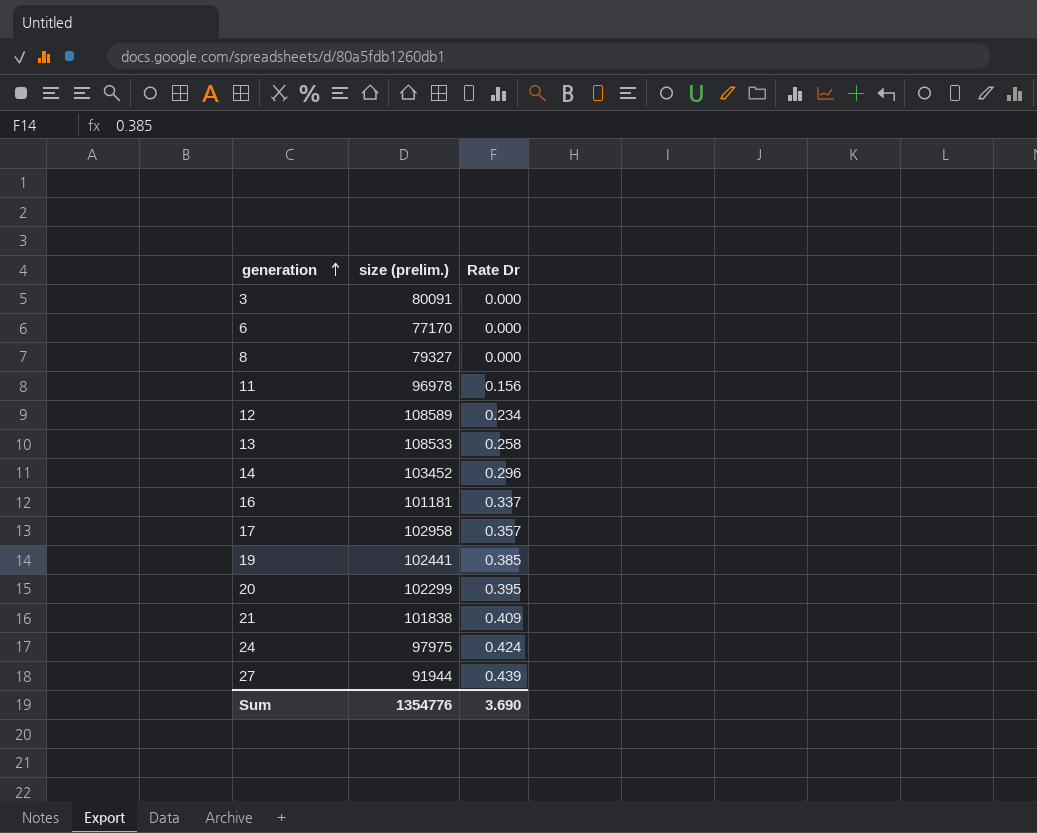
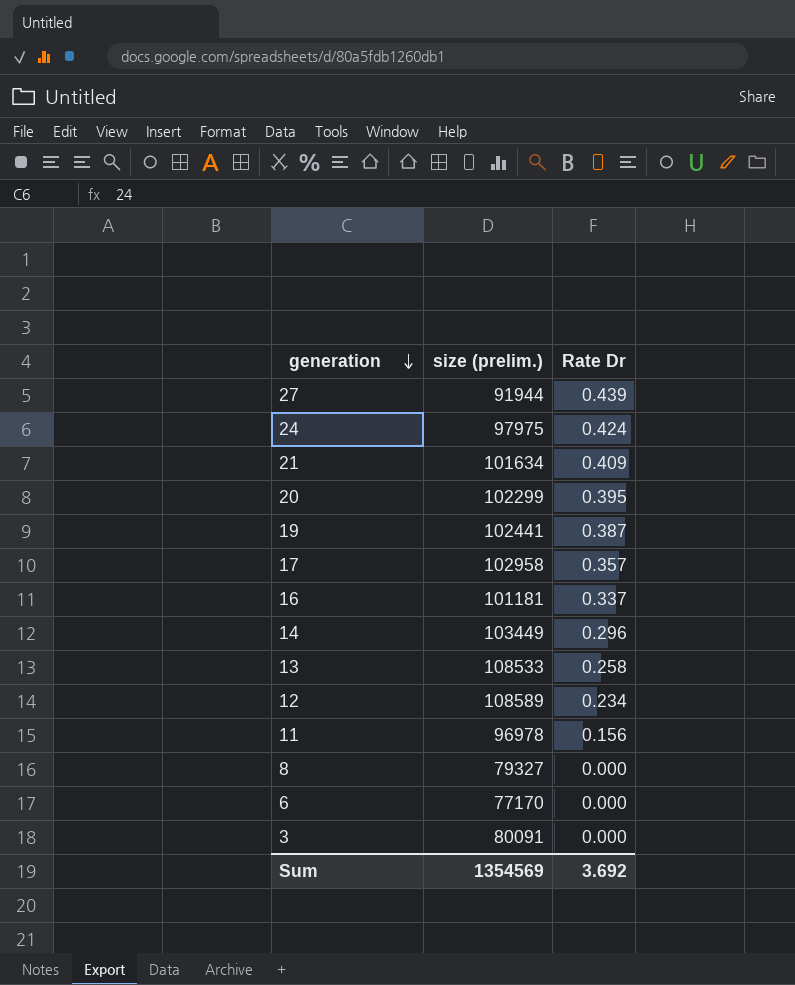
row order: generation ascending -> generation descending
21 | size (prelim.): 101838 -> 101634
19 | Rate Dr: 0.385 -> 0.387
14 | size (prelim.): 103452 -> 103449
Sum | size (prelim.): 1354776 -> 1354569
Sum | Rate Dr: 3.690 -> 3.692

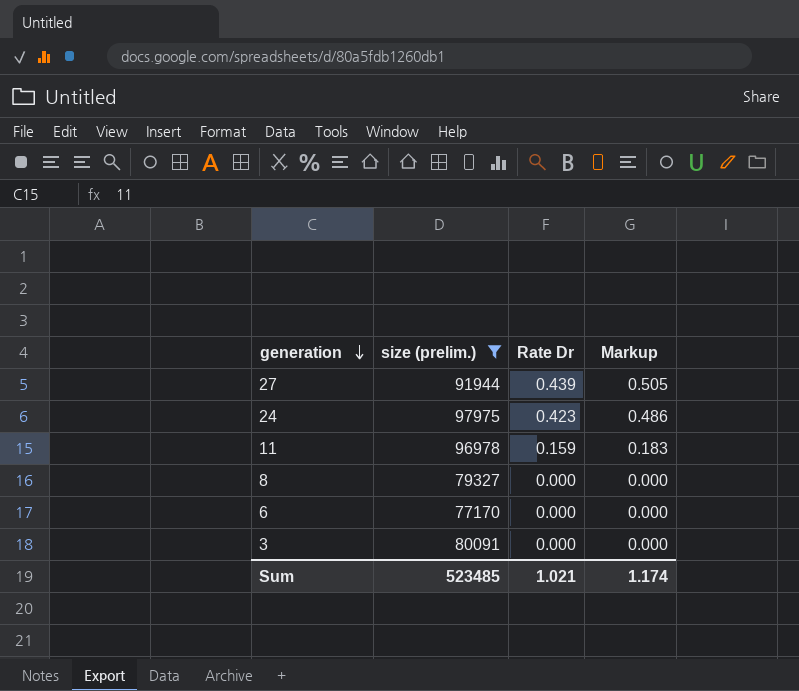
filter: none -> size (prelim.) <= 97975
column Markup | formula: none -> [Rate Dr] * 1.15
24 | Rate Dr: 0.424 -> 0.423
11 | Rate Dr: 0.156 -> 0.159
Sum | size (prelim.): 1354569 -> 523485
Sum | Rate Dr: 3.692 -> 1.021

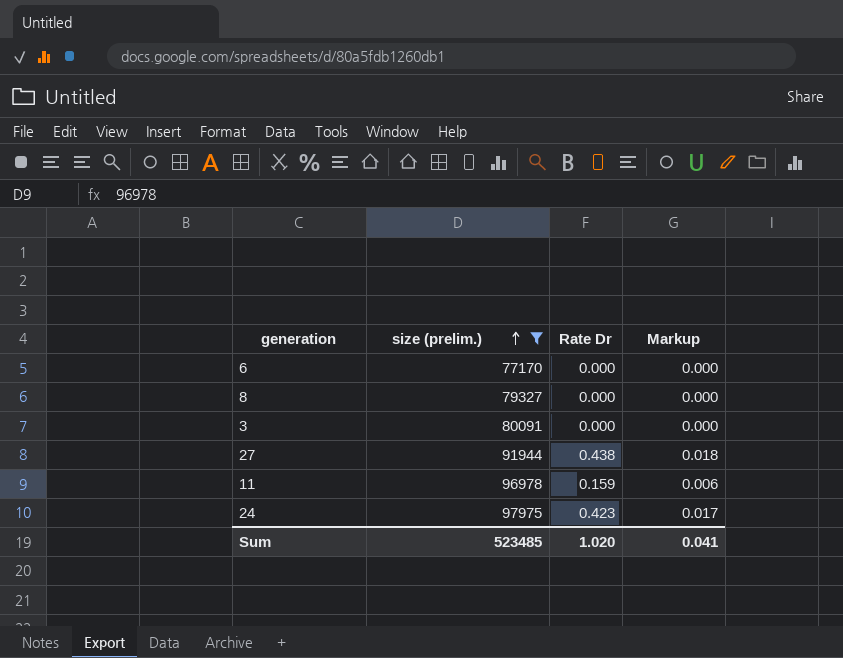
row order: generation descending -> size (prelim.) ascending
column Markup | formula: [Rate Dr] * 1.15 -> [Rate Dr] * 0.04
27 | Rate Dr: 0.439 -> 0.438
Sum | Rate Dr: 1.021 -> 1.020
Sum | Markup: 1.174 -> 0.041

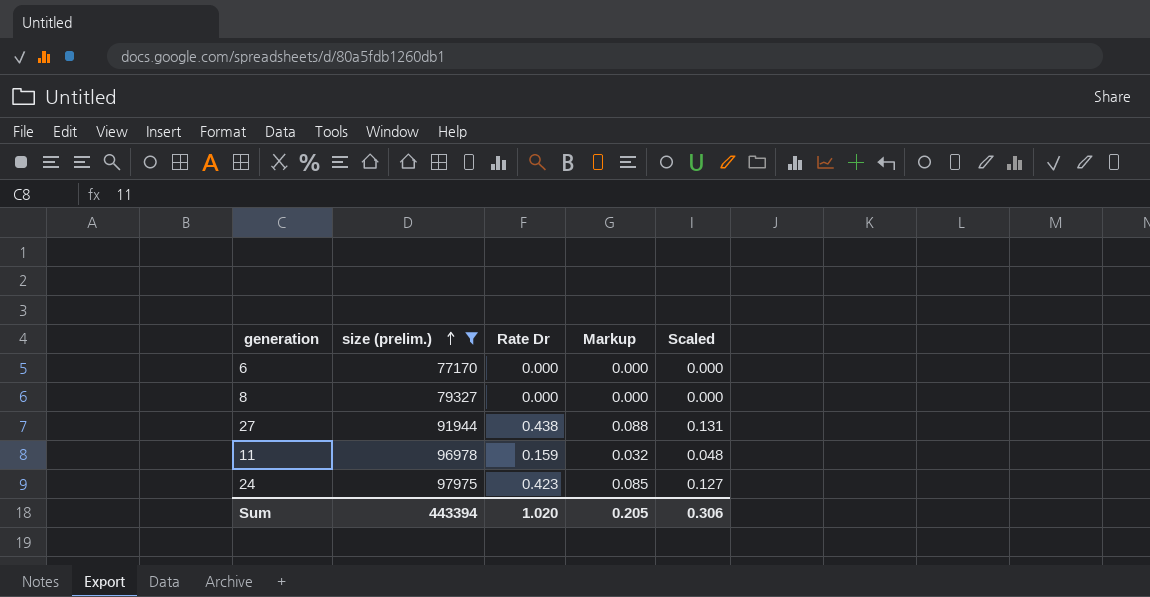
column Markup | formula: [Rate Dr] * 0.04 -> [Rate Dr] * 0.2
column Scaled | formula: none -> [Rate Dr] * 0.3
row 3: 80091 | 0.000 | 0.000 -> none
Sum | size (prelim.): 523485 -> 443394
Sum | Markup: 0.041 -> 0.205

